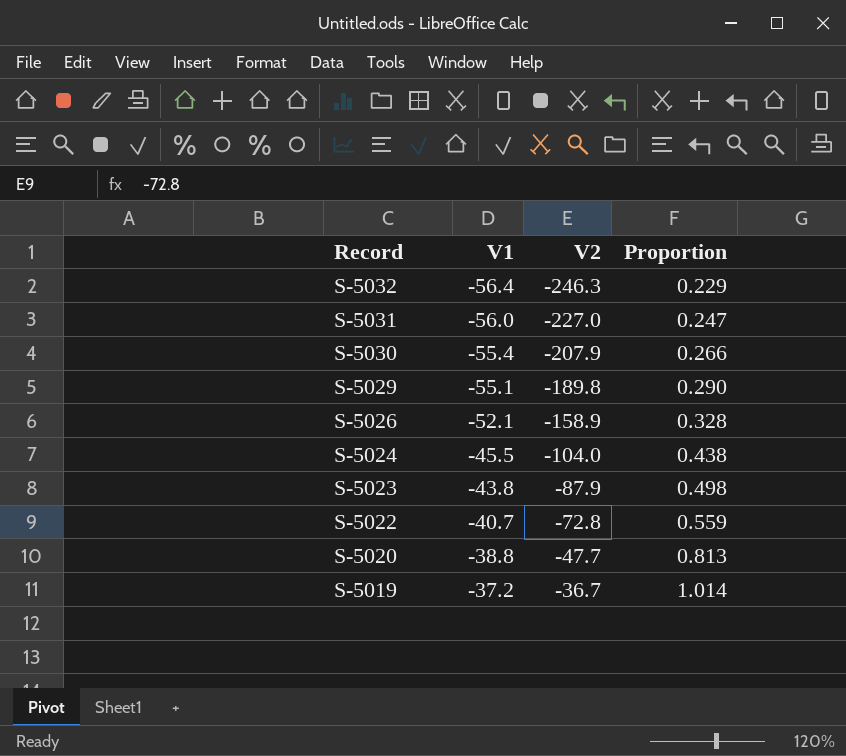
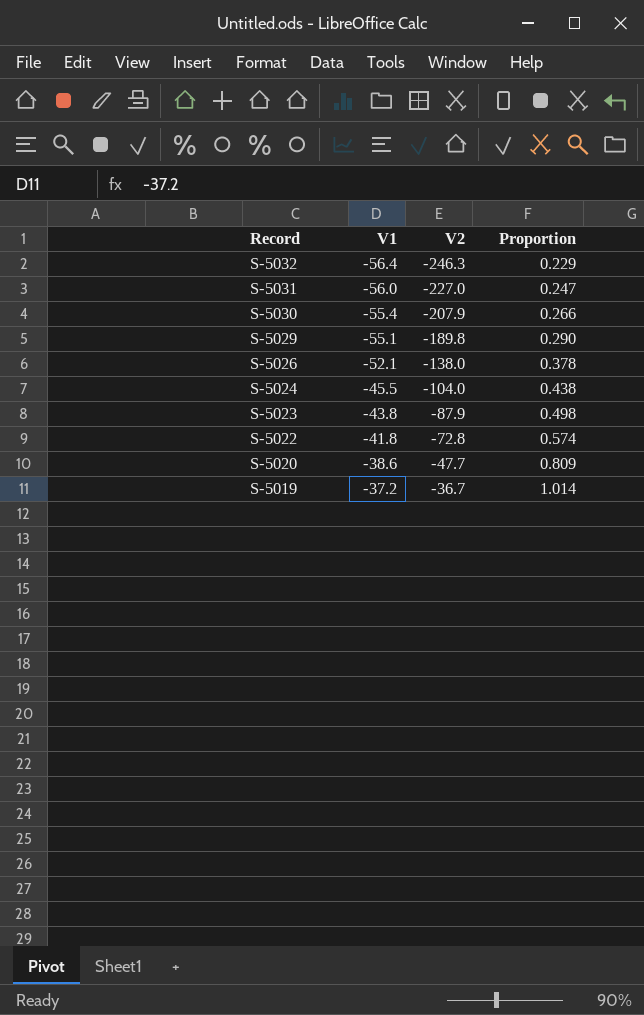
S-5026 | V2: -158.9 -> -138.0
S-5026 | Proportion: 0.328 -> 0.378
S-5022 | V1: -40.7 -> -41.8
S-5022 | Proportion: 0.559 -> 0.574
S-5020 | V1: -38.8 -> -38.6
S-5020 | Proportion: 0.813 -> 0.809

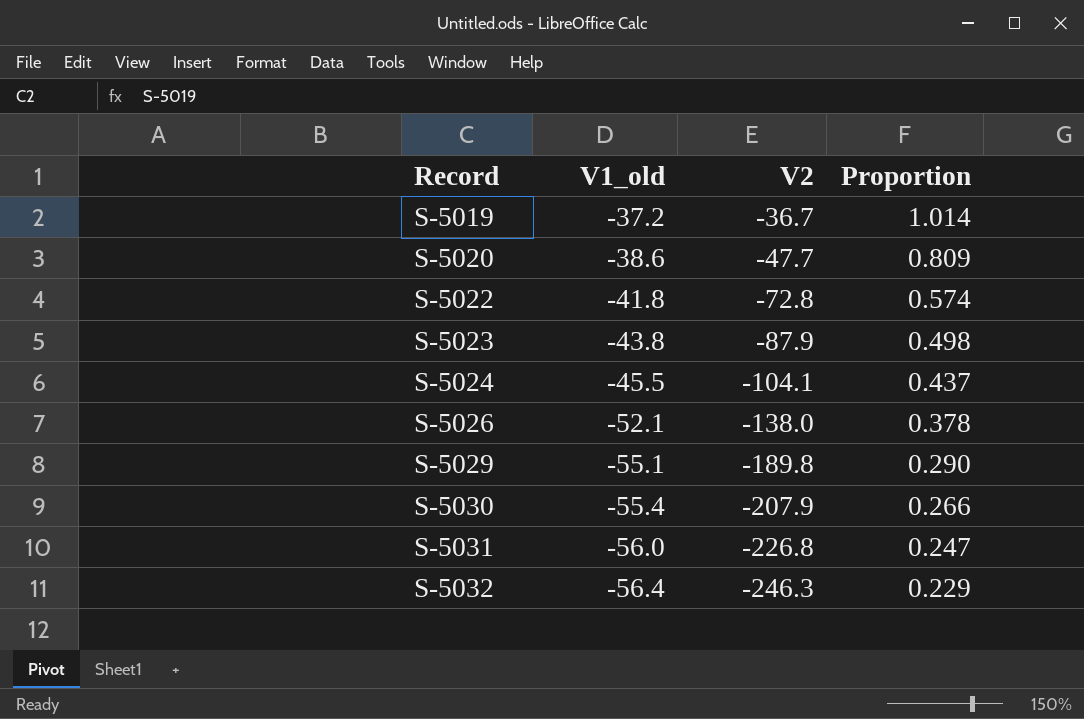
row order: Record descending -> Record ascending
column name: V1 -> V1_old
S-5024 | V2: -104.0 -> -104.1
S-5024 | Proportion: 0.438 -> 0.437
S-5031 | V2: -227.0 -> -226.8

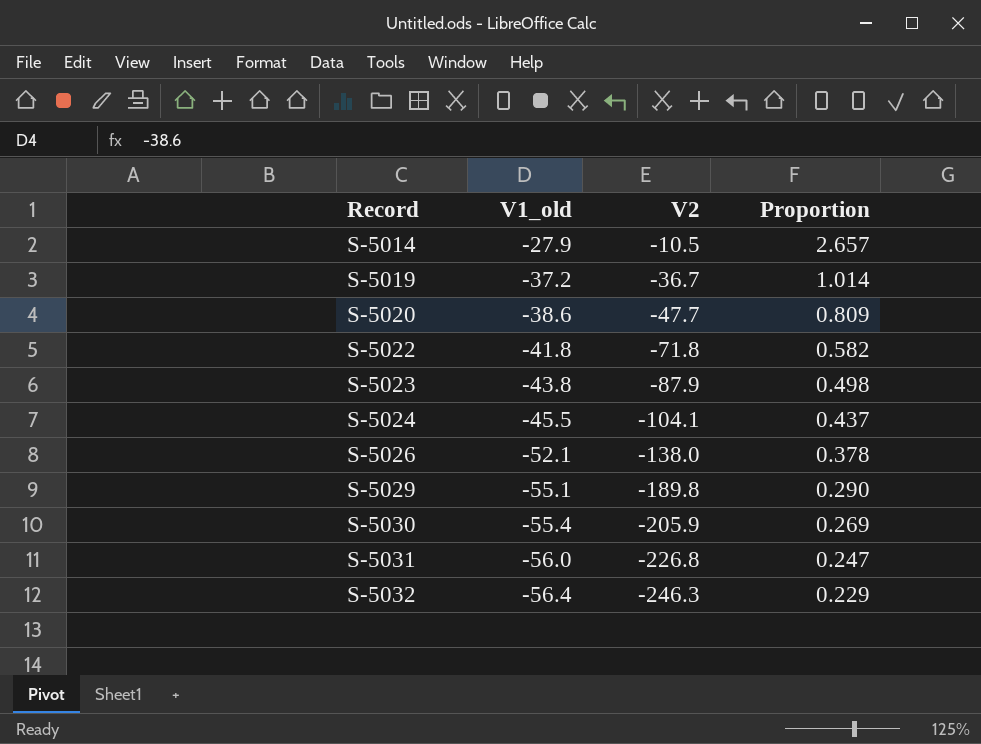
row S-5014: none -> -27.9 | -10.5 | 2.657
S-5022 | V2: -72.8 -> -71.8
S-5022 | Proportion: 0.574 -> 0.582
S-5030 | V2: -207.9 -> -205.9
S-5030 | Proportion: 0.266 -> 0.269

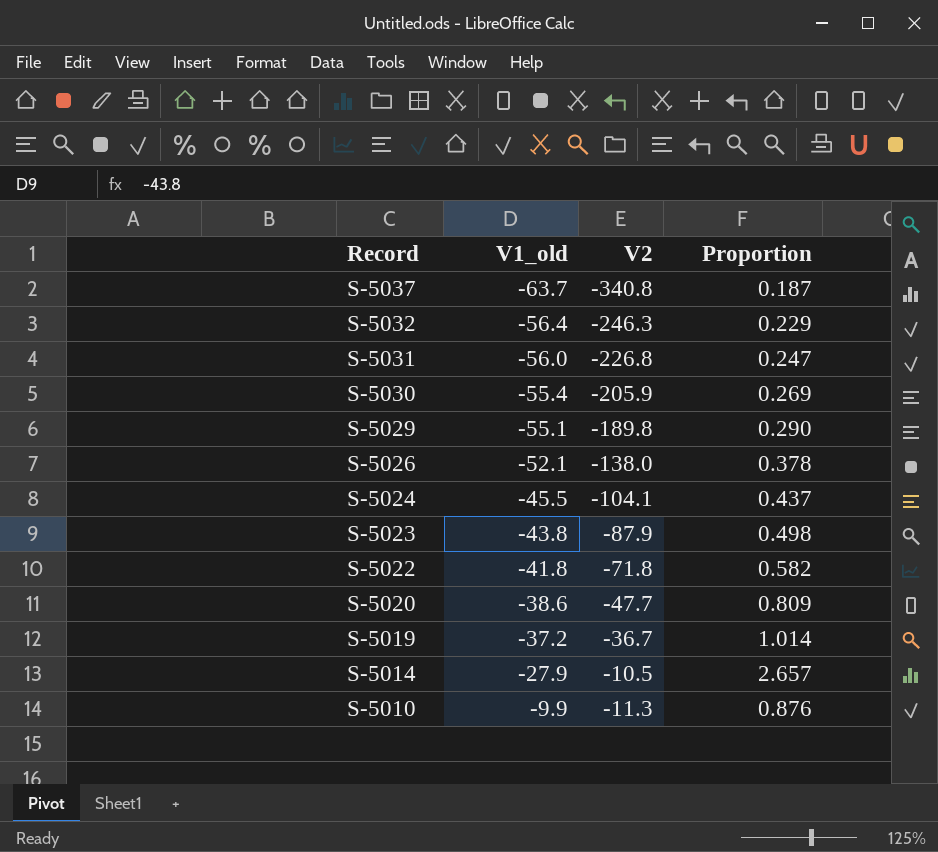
row order: Record ascending -> Record descending
row S-5037: none -> -63.7 | -340.8 | 0.187
row S-5010: none -> -9.9 | -11.3 | 0.876

